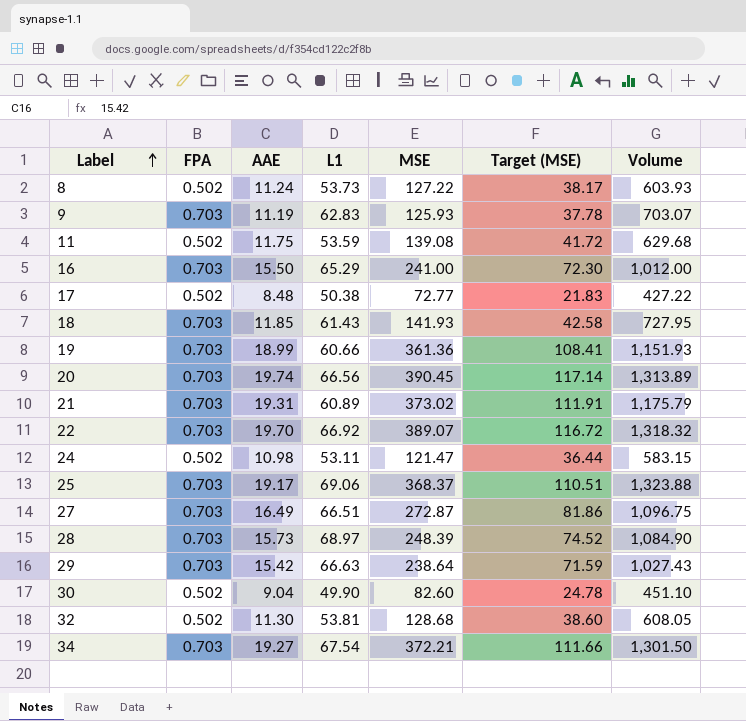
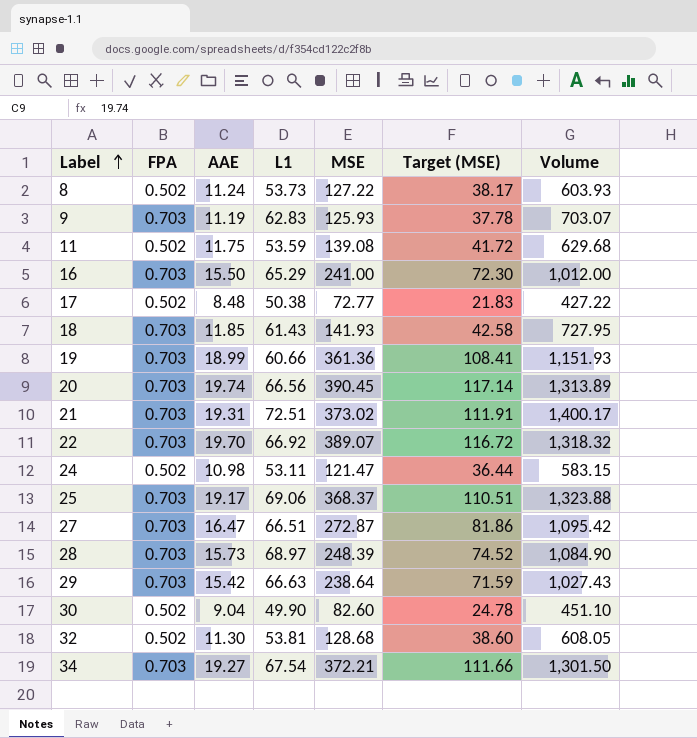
21 | L1: 60.89 -> 72.51
21 | Volume: 1,175.79 -> 1,400.17
27 | AAE: 16.49 -> 16.47
27 | Volume: 1,096.75 -> 1,095.42

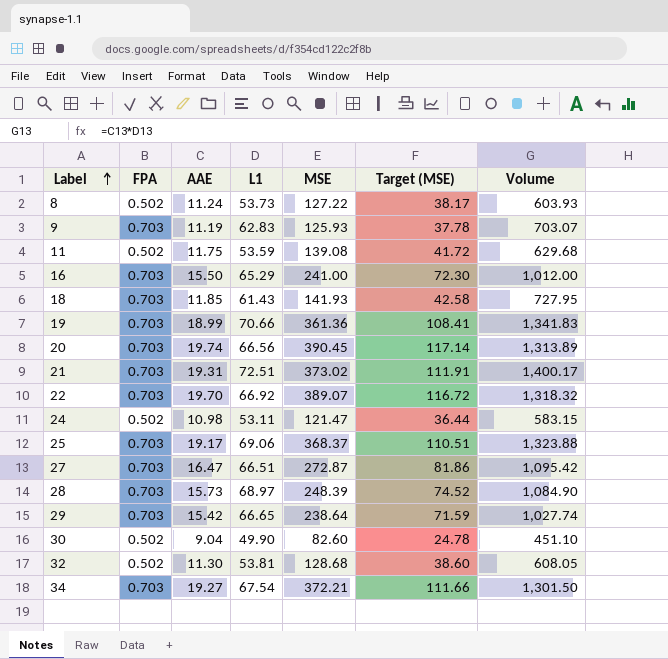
row 17: 0.502 | 8.48 | 50.38 | 72.77 | 21.83 | 427.22 -> none
19 | L1: 60.66 -> 70.66
19 | Volume: 1,151.93 -> 1,341.83
29 | L1: 66.63 -> 66.65
29 | Volume: 1,027.43 -> 1,027.74

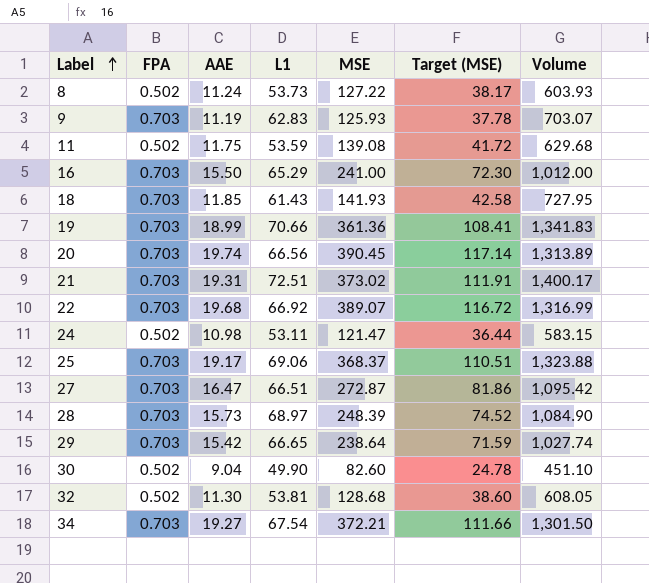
22 | AAE: 19.70 -> 19.68
22 | Volume: 1,318.32 -> 1,316.99

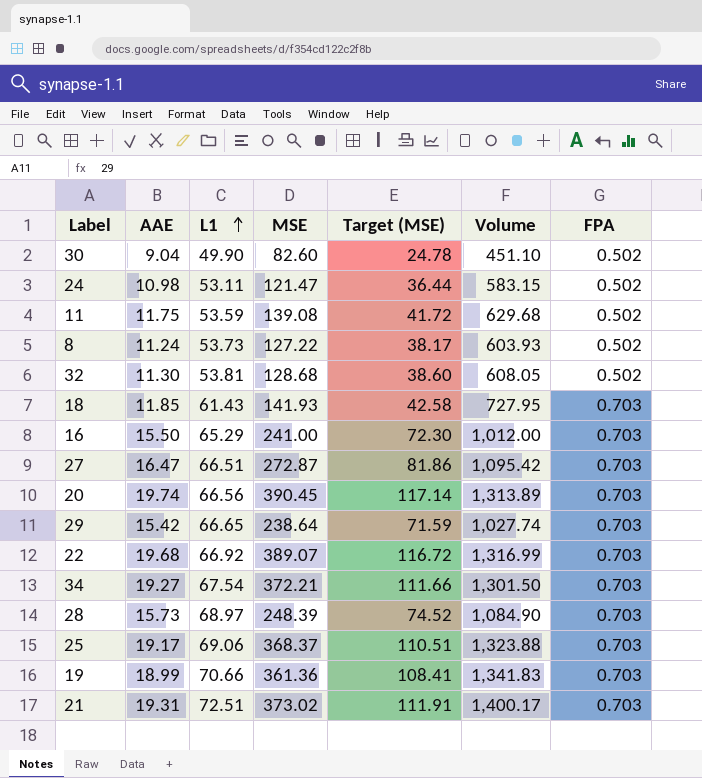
row order: Label ascending -> L1 ascending
column FPA | position: 2 -> 7
row 9: 0.703 | 11.19 | 62.83 | 125.93 | 37.78 | 703.07 -> none

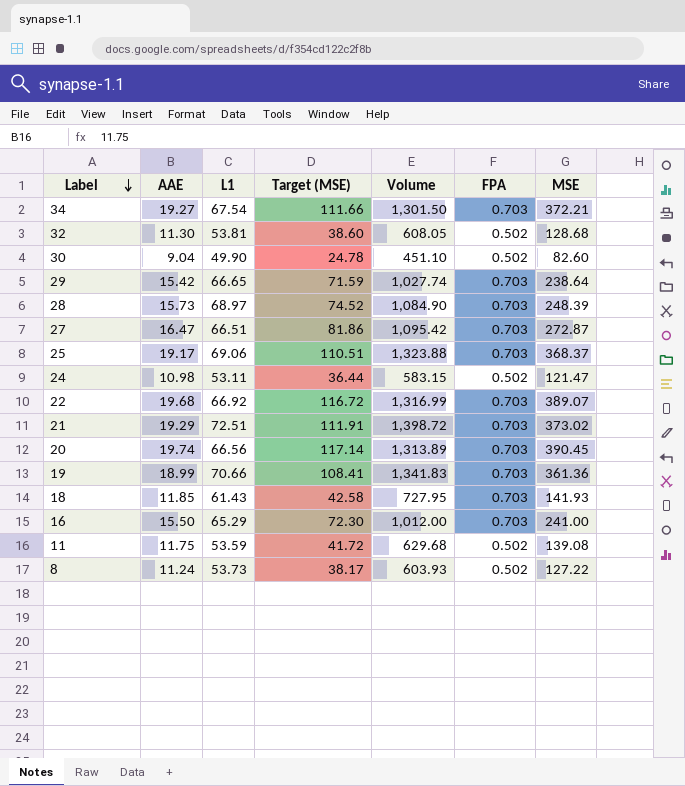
row order: L1 ascending -> Label descending
column MSE | position: 4 -> 7
21 | AAE: 19.31 -> 19.29
21 | Volume: 1,400.17 -> 1,398.72

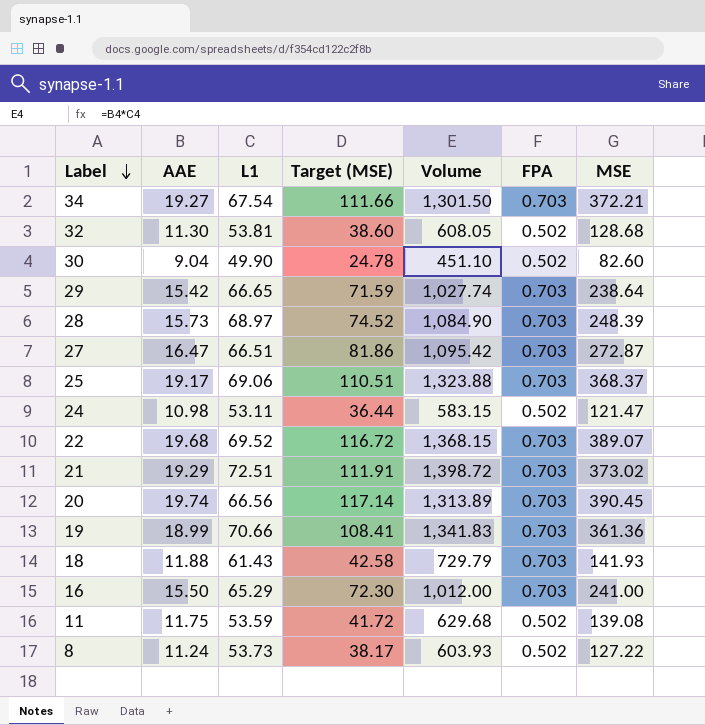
22 | L1: 66.92 -> 69.52
22 | Volume: 1,316.99 -> 1,368.15
18 | AAE: 11.85 -> 11.88
18 | Volume: 727.95 -> 729.79

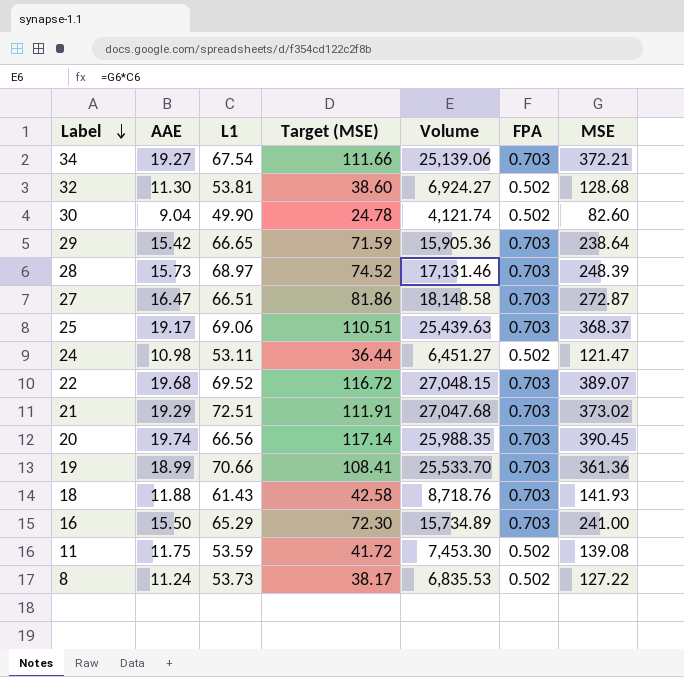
column Volume | formula: [AAE] * [L1] -> [L1] * [MSE]

